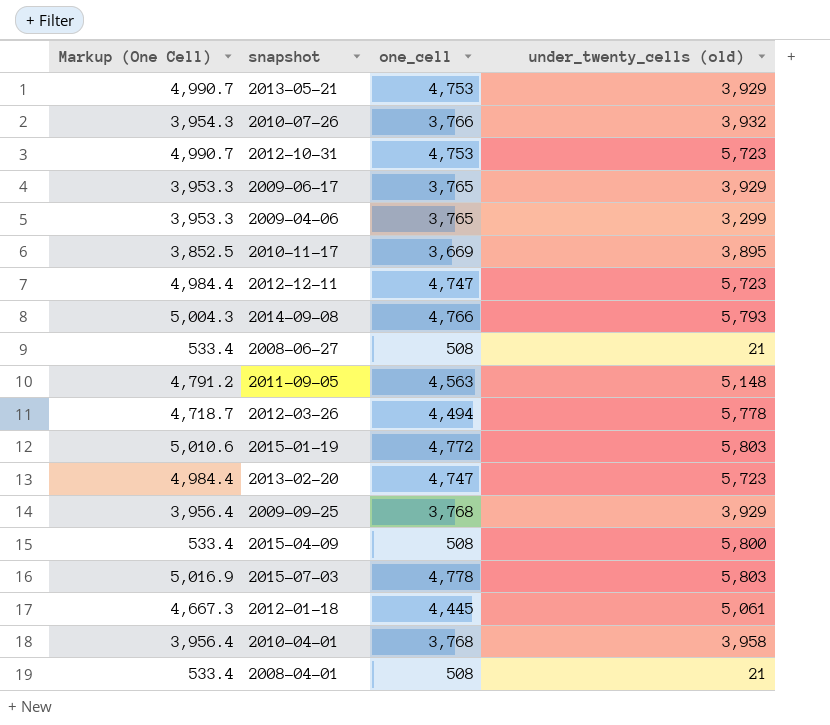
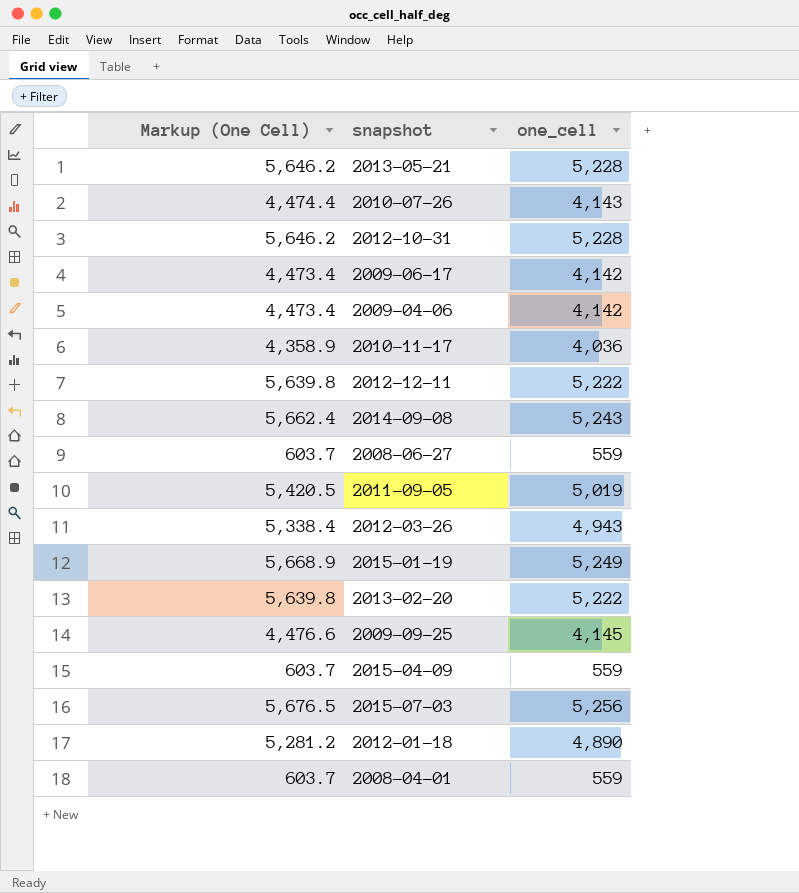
column under_twenty_cells (old) | position: 4 -> none
column Markup (One Cell) | formula: [one_cell] * 1.05 -> [one_cell] * 1.08
row 2010-04-01: 3,956.4 | 3,768 | 3,958 -> none
2013-05-21 | one_cell: 4,753 -> 5,228
2010-07-26 | one_cell: 3,766 -> 4,143
2012-10-31 | one_cell: 4,753 -> 5,228
2009-06-17 | one_cell: 3,765 -> 4,142
2009-04-06 | one_cell: 3,765 -> 4,142
2010-11-17 | one_cell: 3,669 -> 4,036
2012-12-11 | one_cell: 4,747 -> 5,222
2014-09-08 | one_cell: 4,766 -> 5,243
2008-06-27 | one_cell: 508 -> 559
2011-09-05 | one_cell: 4,563 -> 5,019
2012-03-26 | one_cell: 4,494 -> 4,943
2015-01-19 | one_cell: 4,772 -> 5,249
2013-02-20 | one_cell: 4,747 -> 5,222
2009-09-25 | one_cell: 3,768 -> 4,145
2015-04-09 | one_cell: 508 -> 559
2015-07-03 | one_cell: 4,778 -> 5,256
2012-01-18 | one_cell: 4,445 -> 4,890
2008-04-01 | one_cell: 508 -> 559

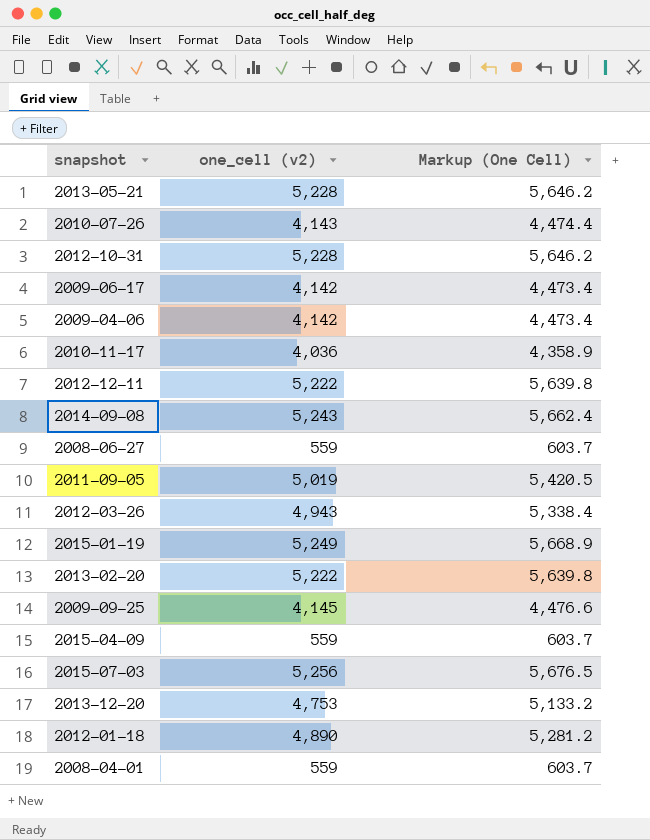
column name: one_cell -> one_cell (v2)
column Markup (One Cell) | position: 1 -> 3
row 2013-12-20: none -> 4,753 | 5,133.2

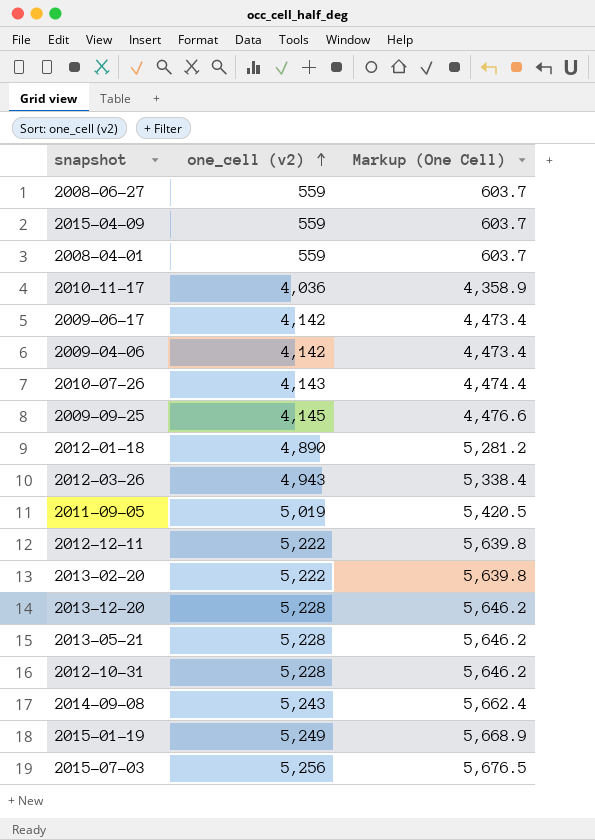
row order: none -> one_cell (v2) ascending
2013-12-20 | one_cell (v2): 4,753 -> 5,228
2013-12-20 | Markup (One Cell): 5,133.2 -> 5,646.2

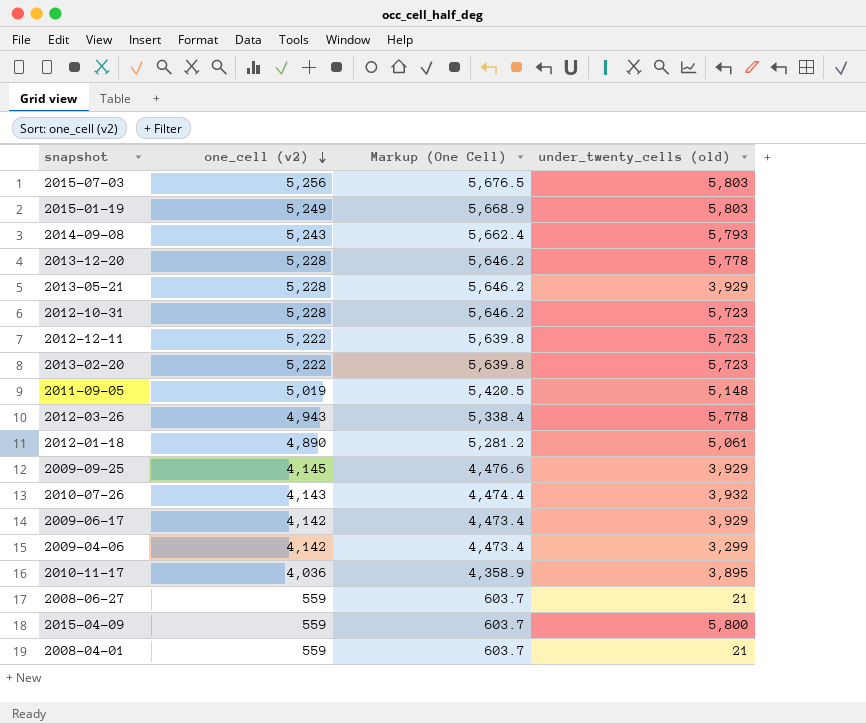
row order: one_cell (v2) ascending -> one_cell (v2) descending
column under_twenty_cells (old) | position: none -> 4

